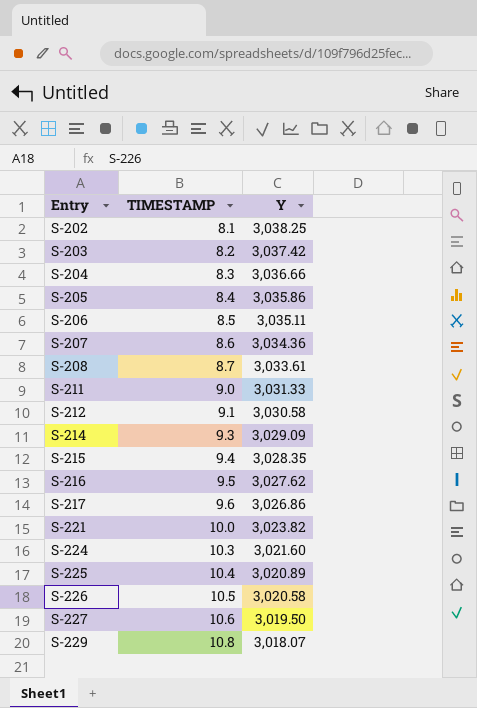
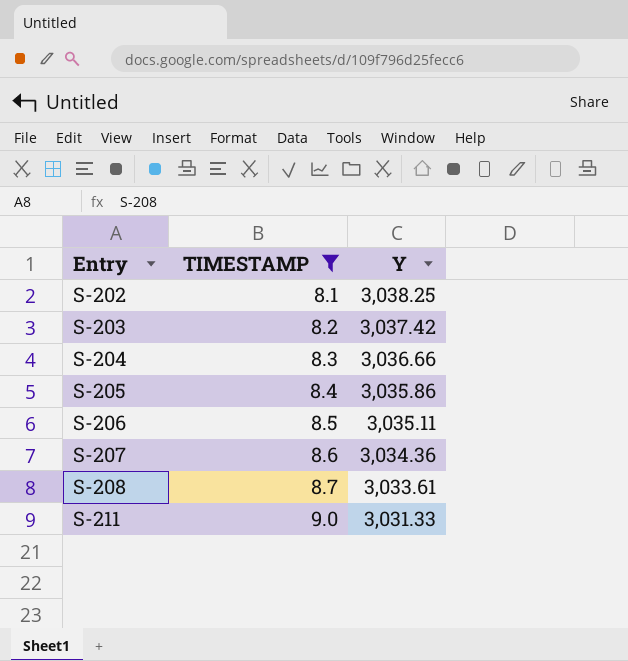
filter: none -> TIMESTAMP <= 9.0

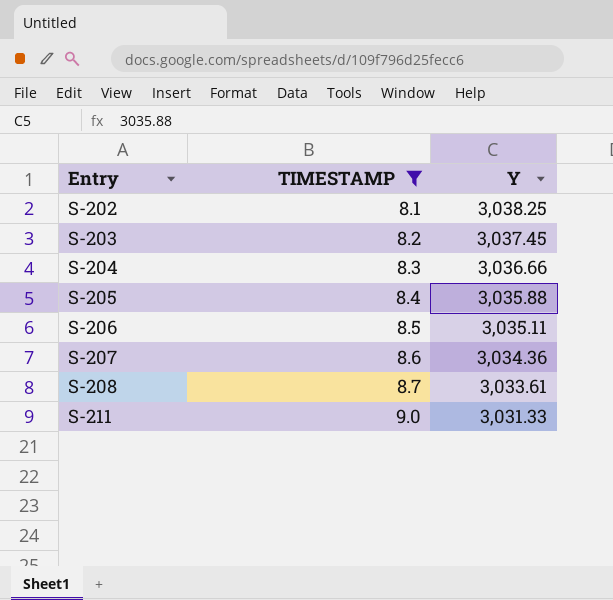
S-203 | Y: 3,037.42 -> 3,037.45
S-205 | Y: 3,035.86 -> 3,035.88

